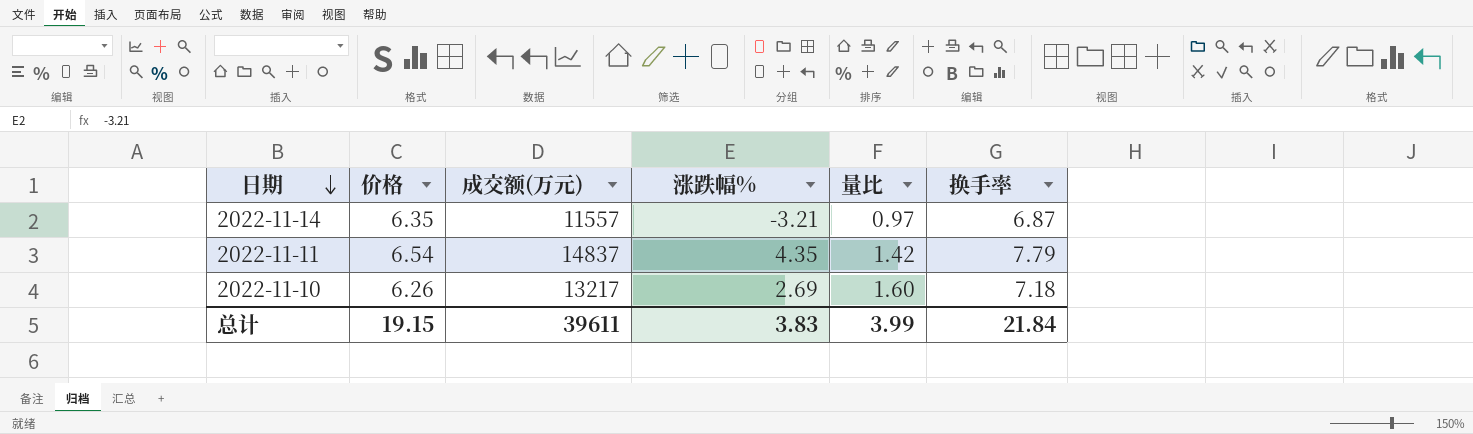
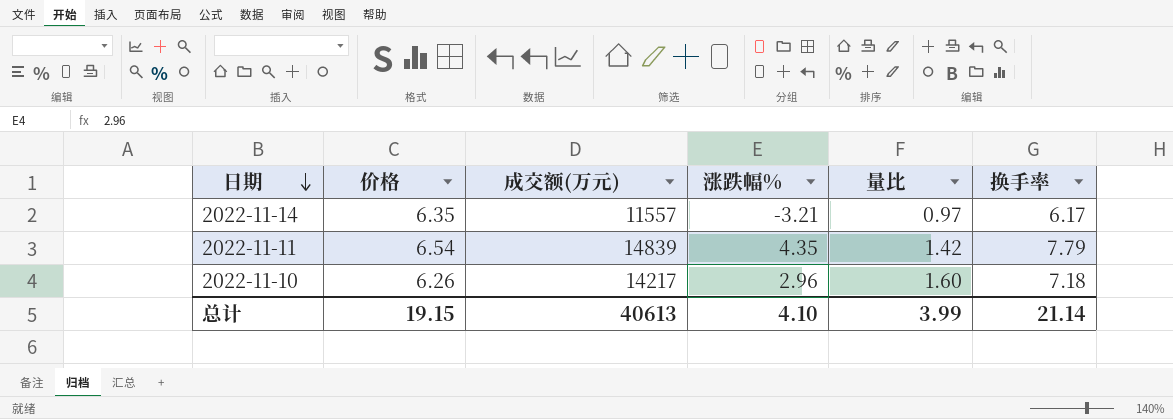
2022-11-14 | 换手率: 6.87 -> 6.17
2022-11-11 | 成交额(万元): 14837 -> 14839
2022-11-10 | 成交额(万元): 13217 -> 14217
2022-11-10 | 涨跌幅%: 2.69 -> 2.96
总计 | 成交额(万元): 39611 -> 40613
总计 | 涨跌幅%: 3.83 -> 4.10
总计 | 换手率: 21.84 -> 21.14

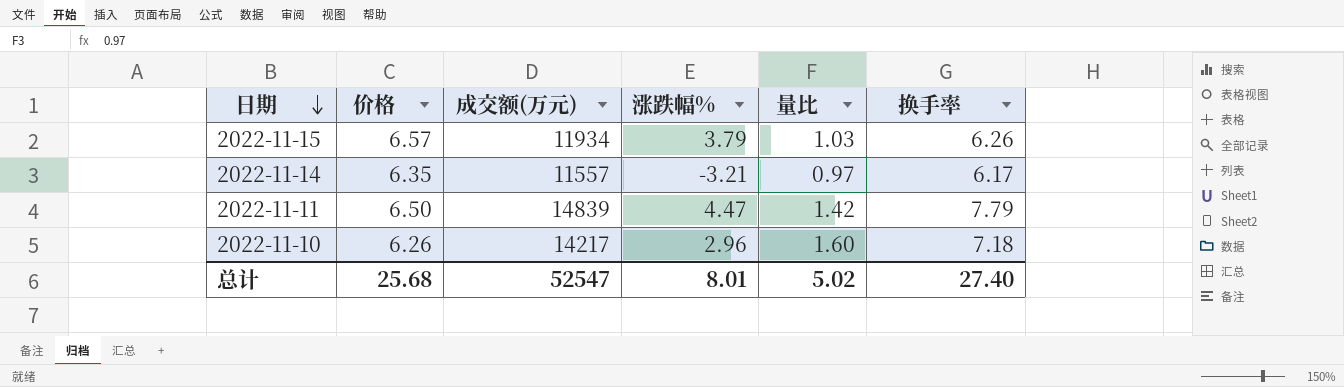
row 2022-11-15: none -> 6.57 | 11934 | 3.79 | 1.03 | 6.26
2022-11-11 | 价格: 6.54 -> 6.50
2022-11-11 | 涨跌幅%: 4.35 -> 4.47
总计 | 价格: 19.15 -> 25.68
总计 | 成交额(万元): 40613 -> 52547
总计 | 涨跌幅%: 4.10 -> 8.01
总计 | 量比: 3.99 -> 5.02
总计 | 换手率: 21.14 -> 27.40

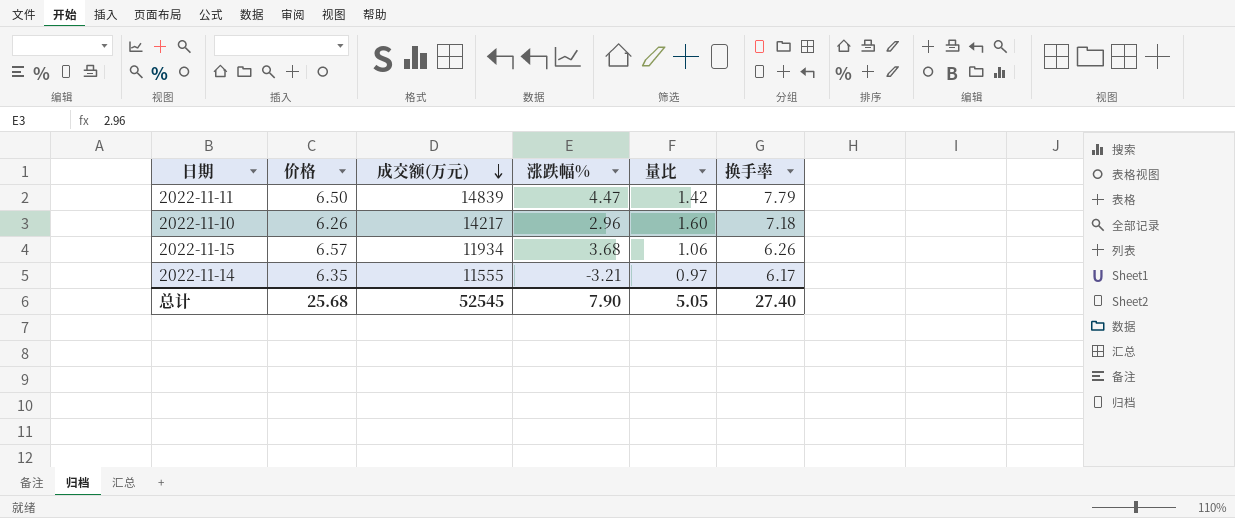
row order: 日期 descending -> 成交额(万元) descending
2022-11-15 | 涨跌幅%: 3.79 -> 3.68
2022-11-15 | 量比: 1.03 -> 1.06
2022-11-14 | 成交额(万元): 11557 -> 11555
总计 | 成交额(万元): 52547 -> 52545
总计 | 涨跌幅%: 8.01 -> 7.90
总计 | 量比: 5.02 -> 5.05

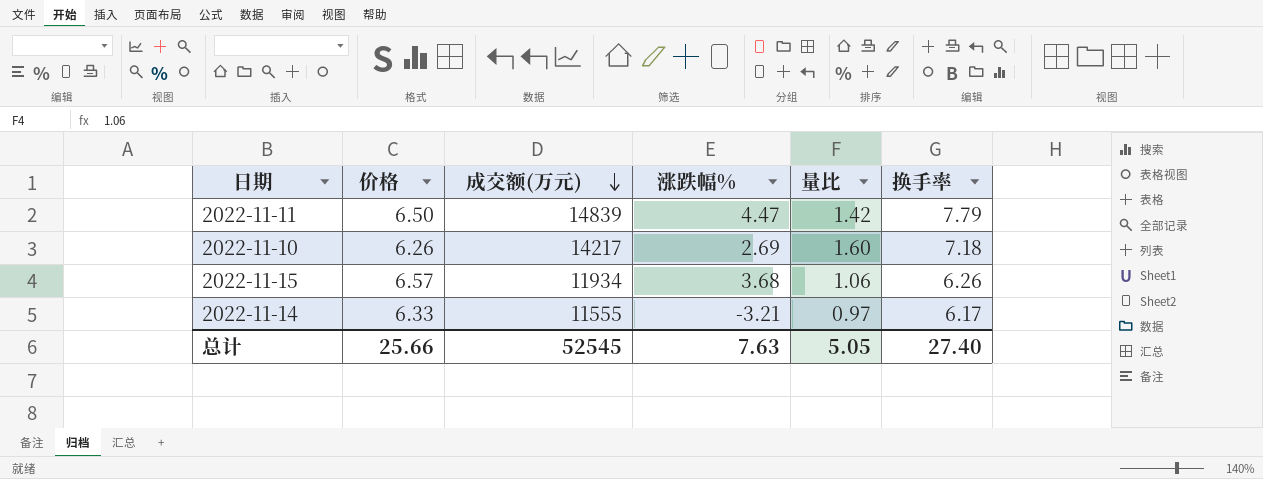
2022-11-10 | 涨跌幅%: 2.96 -> 2.69
2022-11-14 | 价格: 6.35 -> 6.33
总计 | 价格: 25.68 -> 25.66
总计 | 涨跌幅%: 7.90 -> 7.63

